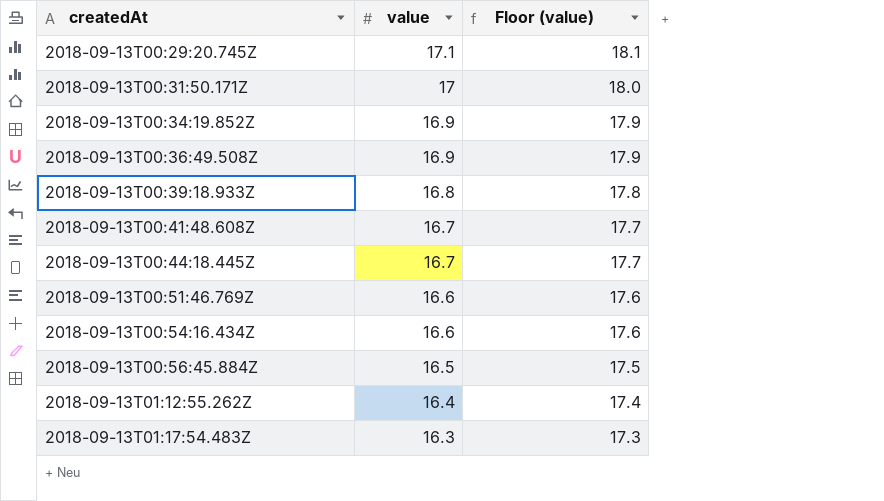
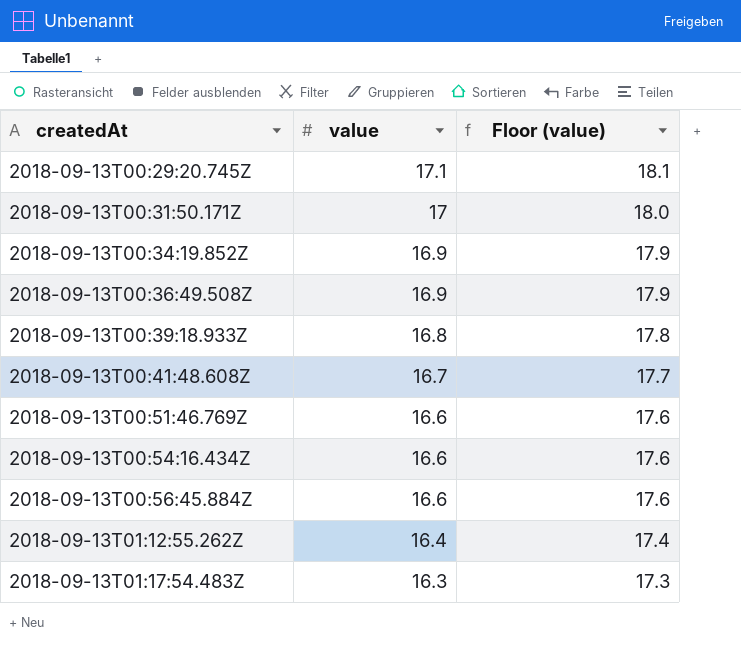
row 2018-09-13T00:44:18.445Z: 16.7 | 17.7 -> none
2018-09-13T00:56:45.884Z | value: 16.5 -> 16.6
2018-09-13T00:56:45.884Z | Floor (value): 17.5 -> 17.6

